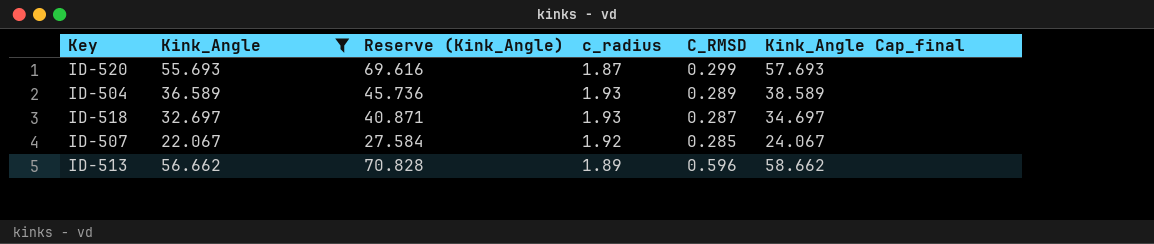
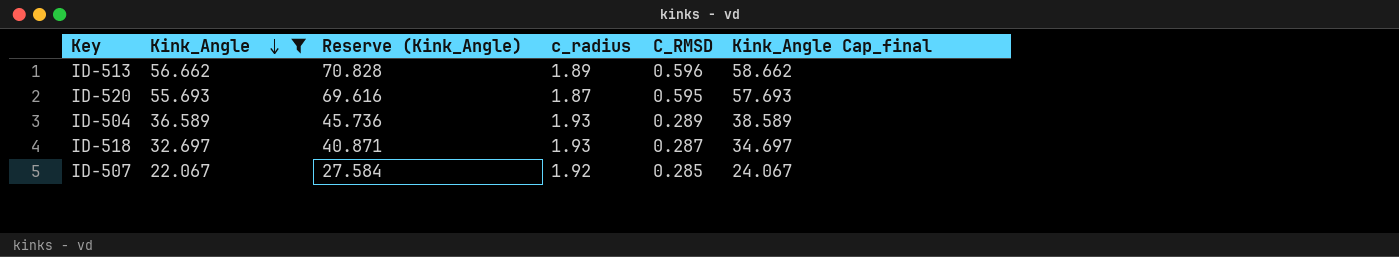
row order: none -> Kink_Angle descending
ID-520 | C_RMSD: 0.299 -> 0.595

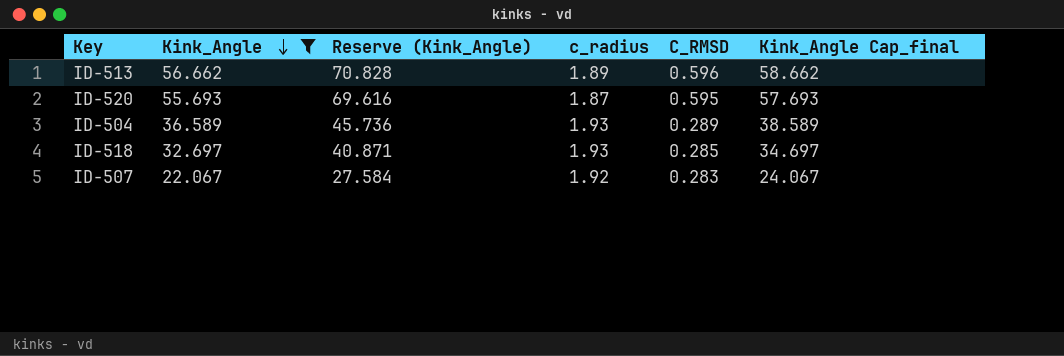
ID-518 | C_RMSD: 0.287 -> 0.285
ID-507 | C_RMSD: 0.285 -> 0.283

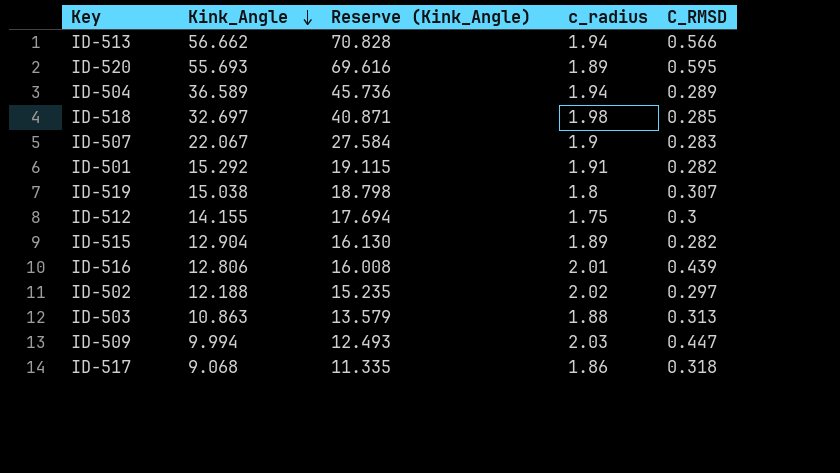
filter: Kink_Angle >= 22.067 -> none
column Kink_Angle Cap_final | formula: [Kink_Angle] + 2 -> none
ID-513 | c_radius: 1.89 -> 1.94
ID-513 | C_RMSD: 0.596 -> 0.566
ID-520 | c_radius: 1.87 -> 1.89
ID-504 | c_radius: 1.93 -> 1.94
ID-518 | c_radius: 1.93 -> 1.98
ID-507 | c_radius: 1.92 -> 1.9

